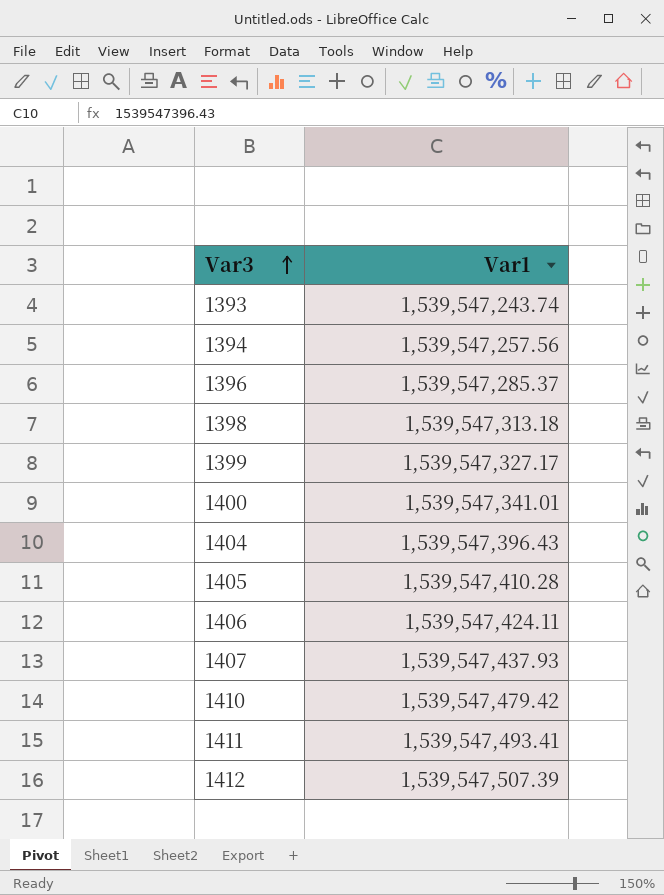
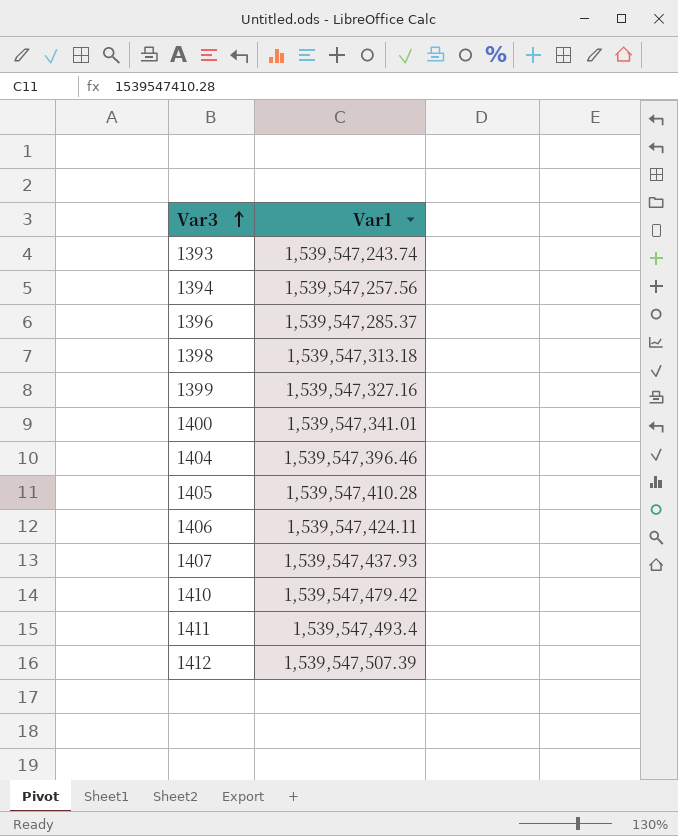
1399 | Var1: 1,539,547,327.17 -> 1,539,547,327.16
1404 | Var1: 1,539,547,396.43 -> 1,539,547,396.46
1411 | Var1: 1,539,547,493.41 -> 1,539,547,493.4

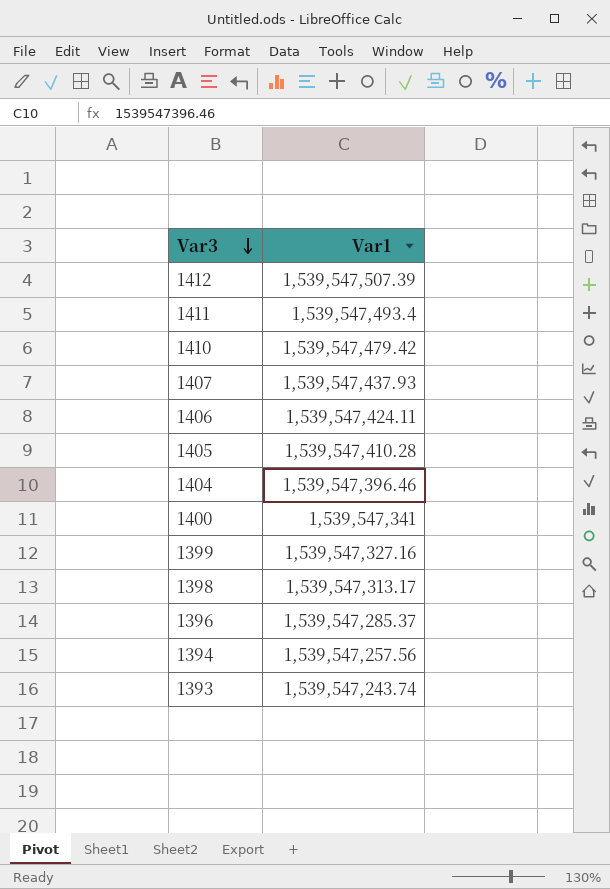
row order: Var3 ascending -> Var3 descending
1400 | Var1: 1,539,547,341.01 -> 1,539,547,341
1398 | Var1: 1,539,547,313.18 -> 1,539,547,313.17

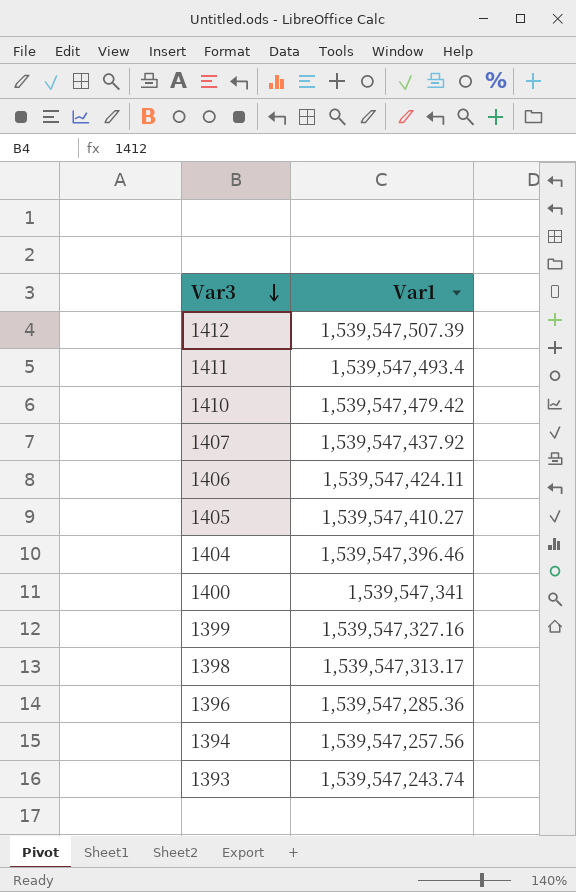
1407 | Var1: 1,539,547,437.93 -> 1,539,547,437.92
1405 | Var1: 1,539,547,410.28 -> 1,539,547,410.27
1396 | Var1: 1,539,547,285.37 -> 1,539,547,285.36

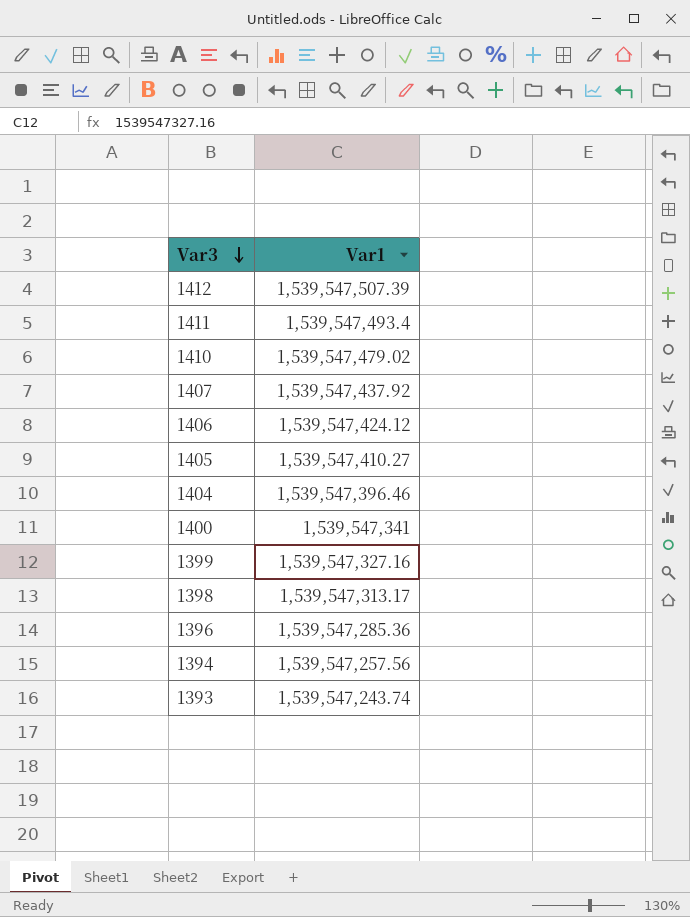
1410 | Var1: 1,539,547,479.42 -> 1,539,547,479.02
1406 | Var1: 1,539,547,424.11 -> 1,539,547,424.12

